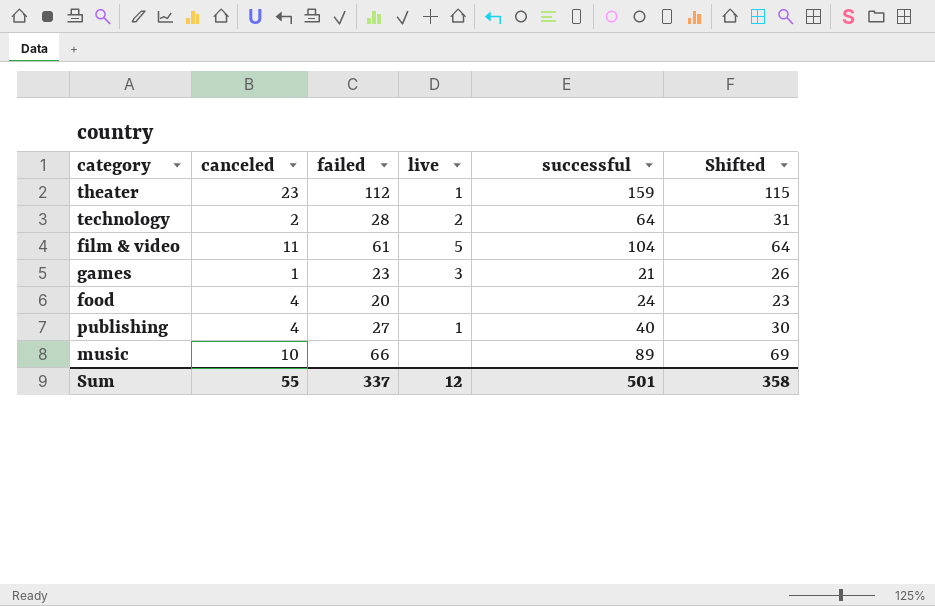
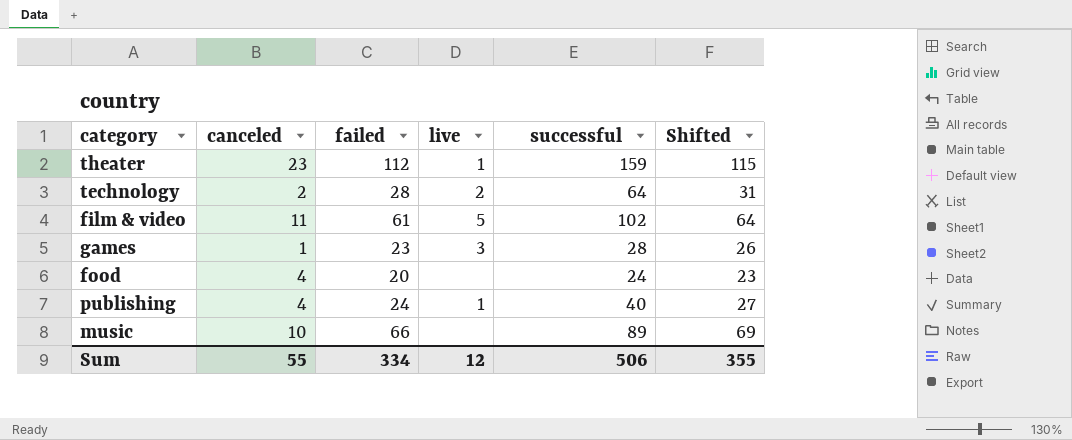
film & video | successful: 104 -> 102
games | successful: 21 -> 28
publishing | failed: 27 -> 24
publishing | Shifted: 30 -> 27
Sum | failed: 337 -> 334
Sum | successful: 501 -> 506
Sum | Shifted: 358 -> 355

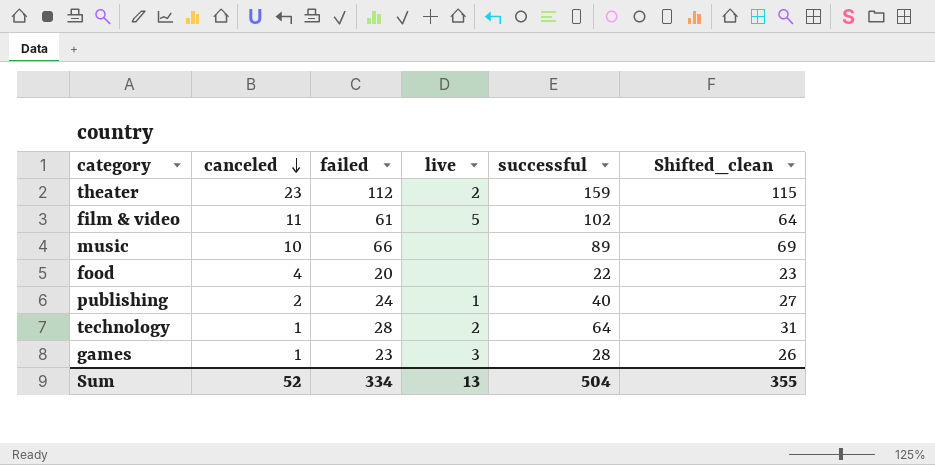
row order: none -> canceled descending
column name: Shifted -> Shifted_clean
theater | live: 1 -> 2
food | successful: 24 -> 22
publishing | canceled: 4 -> 2
technology | canceled: 2 -> 1
Sum | canceled: 55 -> 52
Sum | live: 12 -> 13
Sum | successful: 506 -> 504

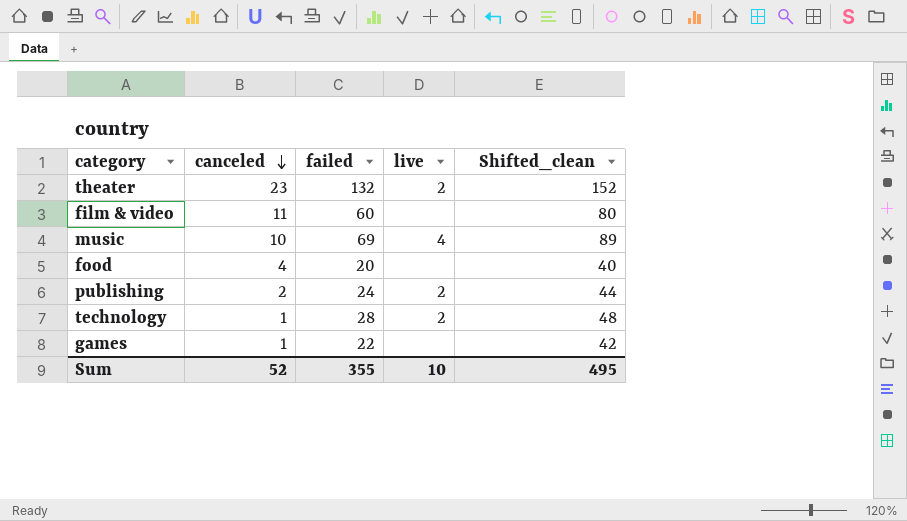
column successful | position: 5 -> none
column Shifted_clean | formula: [failed] + 3 -> [failed] + 20
theater | failed: 112 -> 132
film & video | failed: 61 -> 60
film & video | live: 5 -> none
music | failed: 66 -> 69
music | live: none -> 4
publishing | live: 1 -> 2
games | failed: 23 -> 22
games | live: 3 -> none
Sum | failed: 334 -> 355
Sum | live: 13 -> 10
Sum | Shifted_clean: 355 -> 495

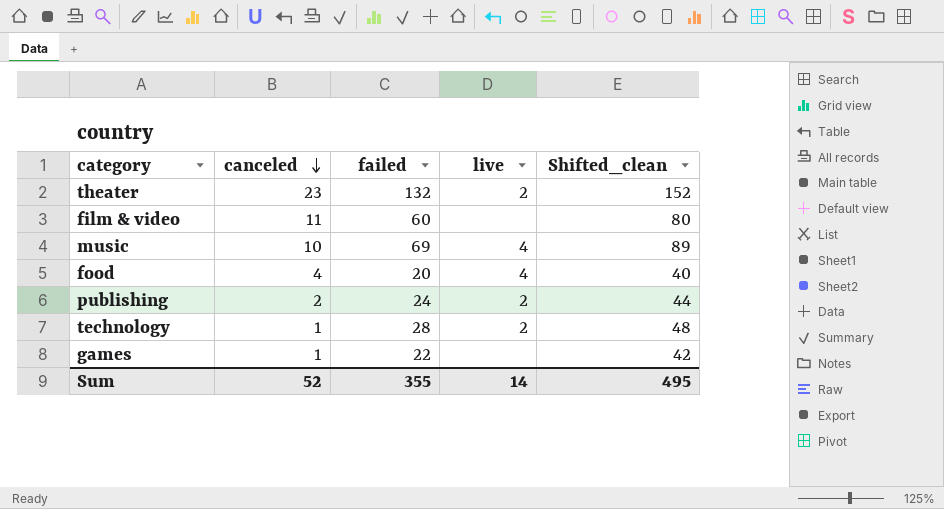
food | live: none -> 4
Sum | live: 10 -> 14

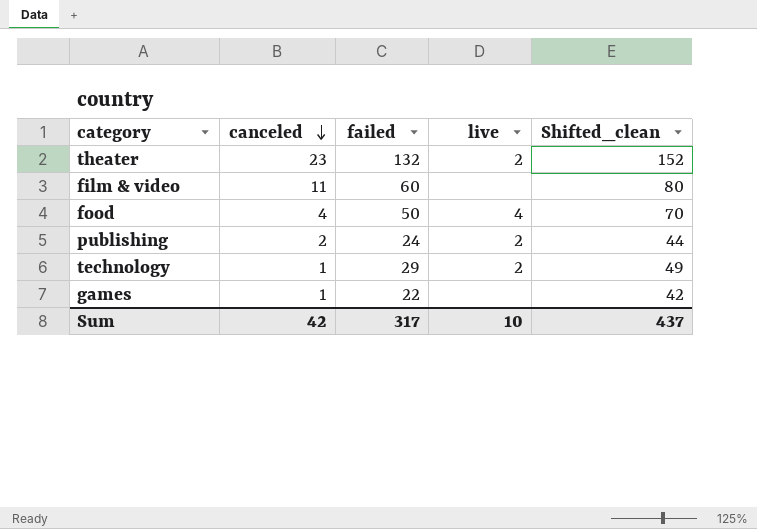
row music: 10 | 69 | 4 | 89 -> none
food | failed: 20 -> 50
food | Shifted_clean: 40 -> 70
technology | failed: 28 -> 29
technology | Shifted_clean: 48 -> 49
Sum | canceled: 52 -> 42
Sum | failed: 355 -> 317
Sum | live: 14 -> 10
Sum | Shifted_clean: 495 -> 437

